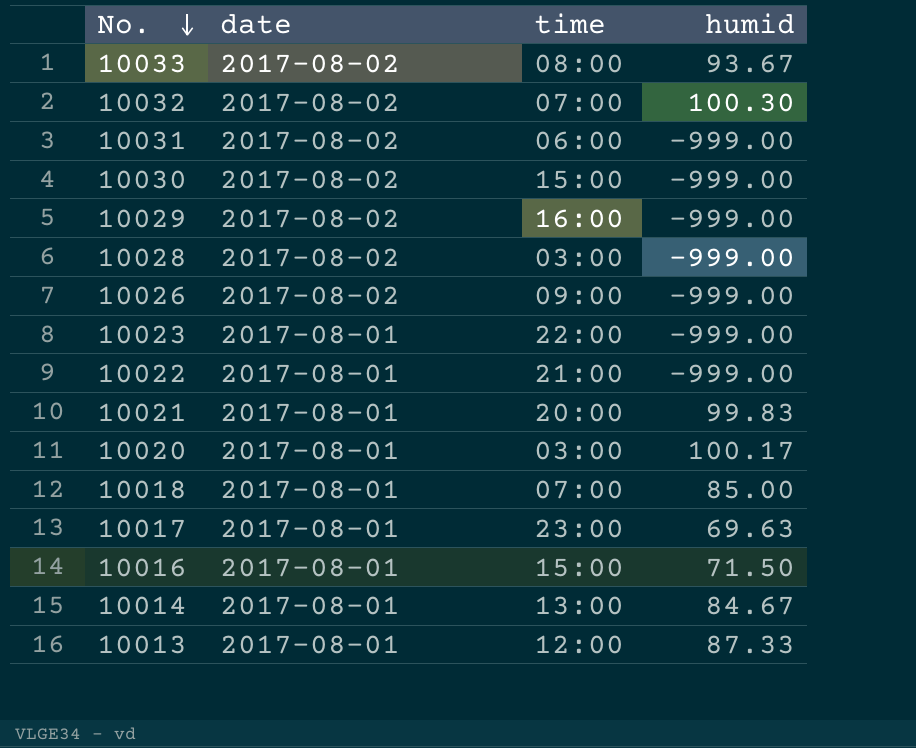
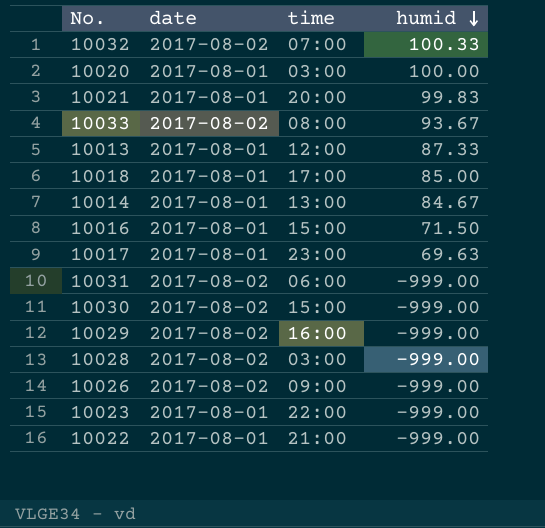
row order: No. descending -> humid descending
10032 | humid: 100.30 -> 100.33
10020 | humid: 100.17 -> 100.00
10018 | time: 07:00 -> 17:00

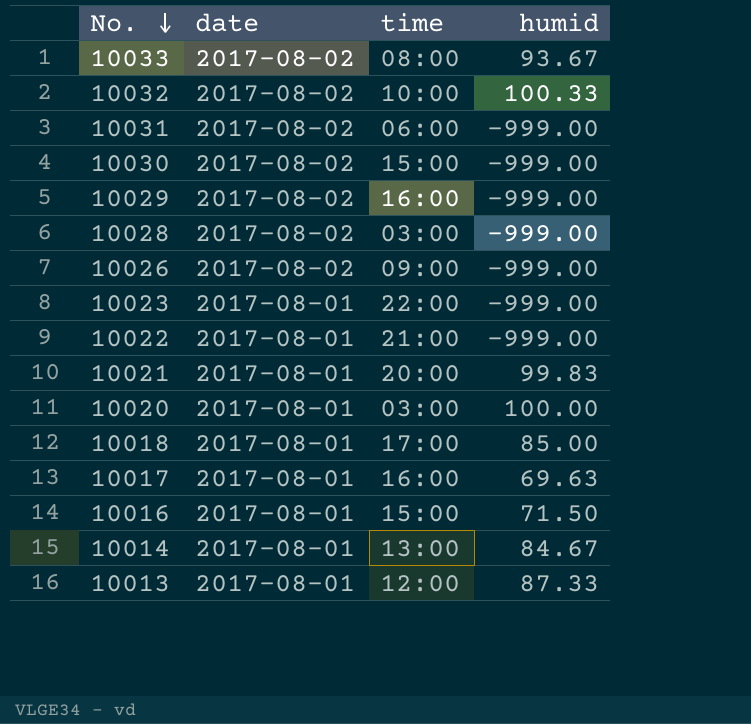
row order: humid descending -> No. descending
10032 | time: 07:00 -> 10:00
10017 | time: 23:00 -> 16:00

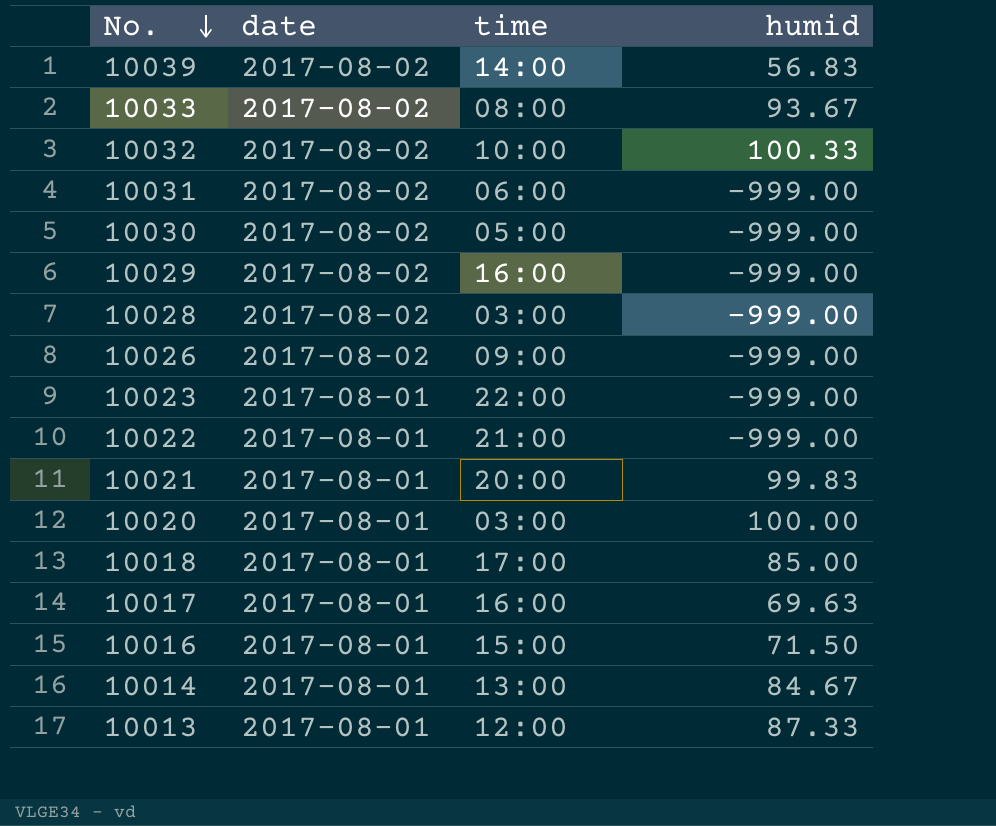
row 10039: none -> 2017-08-02 | 14:00 | 56.83
10030 | time: 15:00 -> 05:00

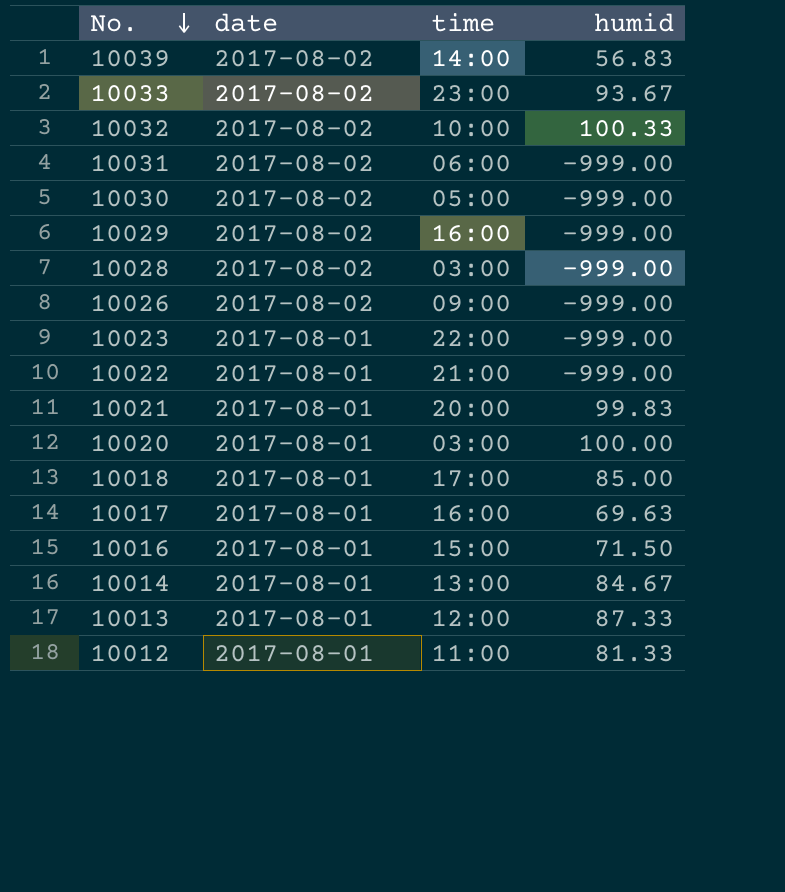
10033 | time: 08:00 -> 23:00
row 10012: none -> 2017-08-01 | 11:00 | 81.33

